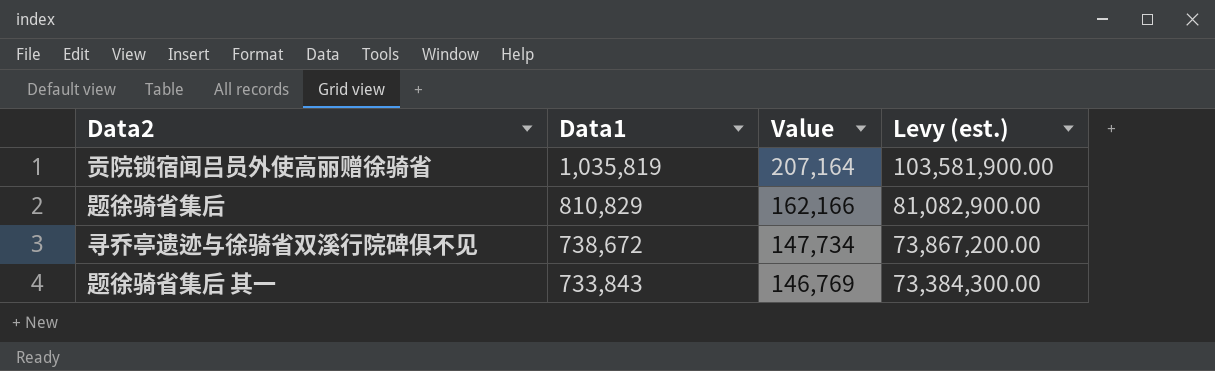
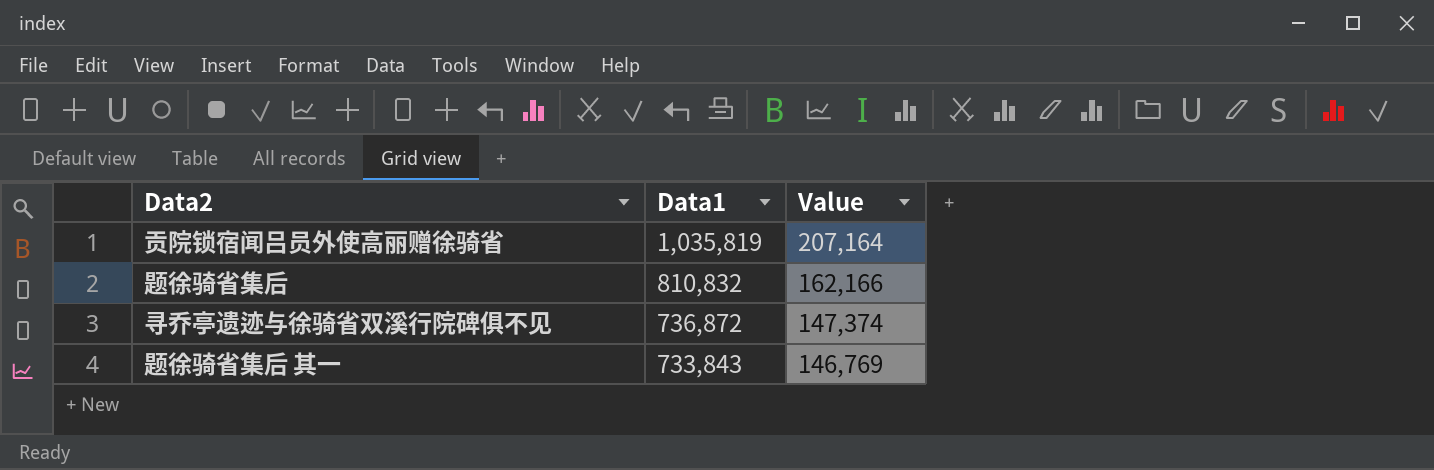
column Levy (est.) | formula: [Data1] * 100 -> none
题徐骑省集后 | Data1: 810,829 -> 810,832
寻乔亭遗迹与徐骑省双溪行院碑俱不见 | Data1: 738,672 -> 736,872
寻乔亭遗迹与徐骑省双溪行院碑俱不见 | Value: 147,734 -> 147,374

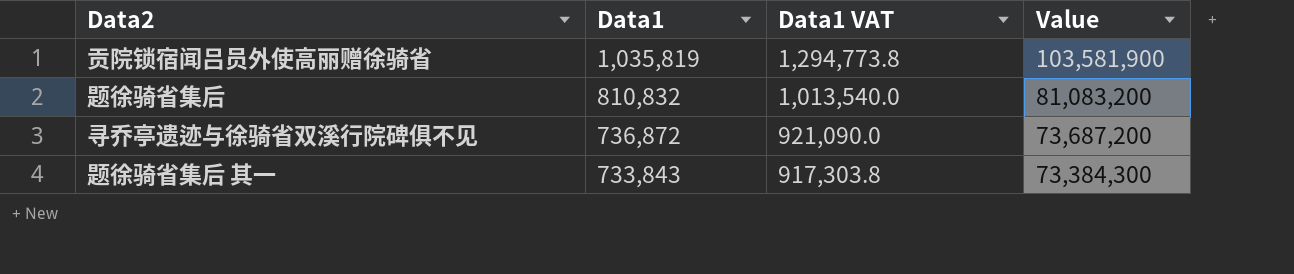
column Data1 VAT | formula: none -> [Data1] * 1.25
column Value | formula: [Data1] * 0.2 -> [Data1] * 100

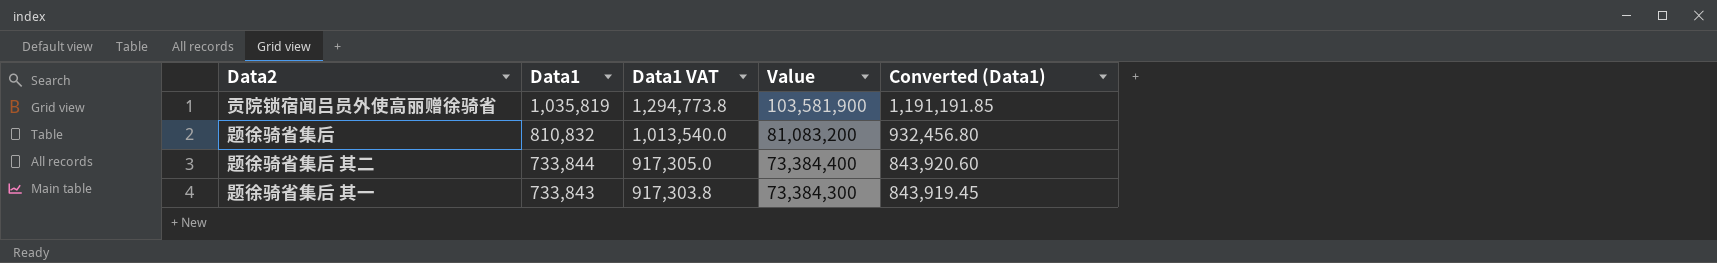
column Converted (Data1) | formula: none -> [Data1] * 1.15
row 寻乔亭遗迹与徐骑省双溪行院碑俱不见: 736,872 | 921,090.0 | 73,687,200 -> none
row 题徐骑省集后 其二: none -> 733,844 | 917,305.0 | 73,384,400 | 843,920.60

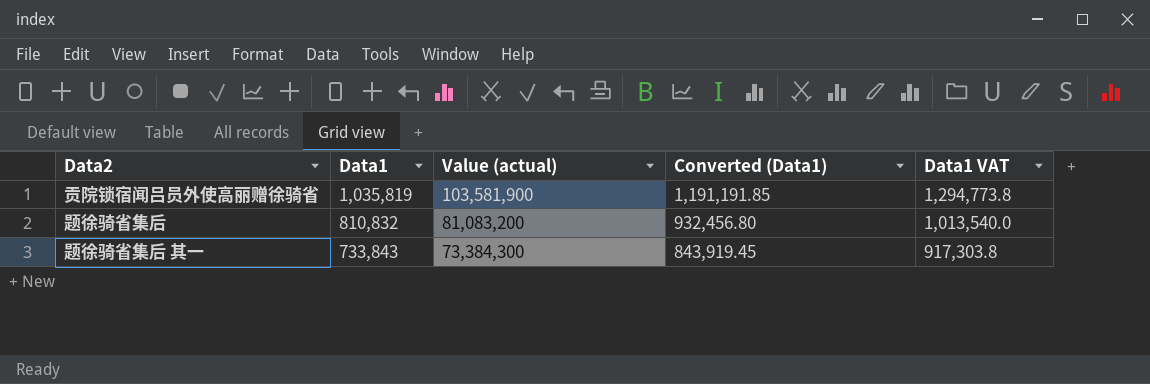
column name: Value -> Value (actual)
column Data1 VAT | position: 3 -> 5
row 题徐骑省集后 其二: 733,844 | 917,305.0 | 73,384,400 | 843,920.60 -> none

